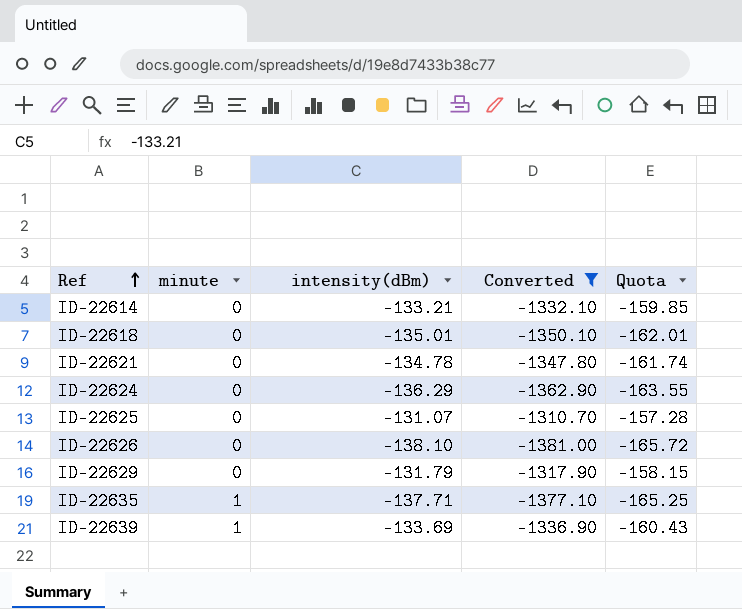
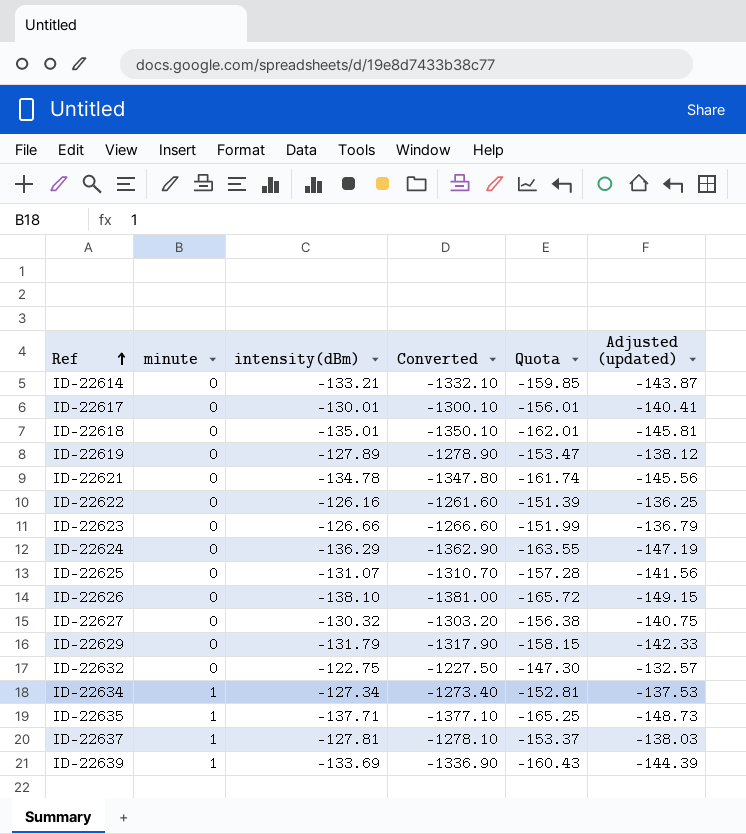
filter: Converted <= -1310.70 -> none
column Adjusted (updated) | formula: none -> [intensity(dBm)] * 1.08

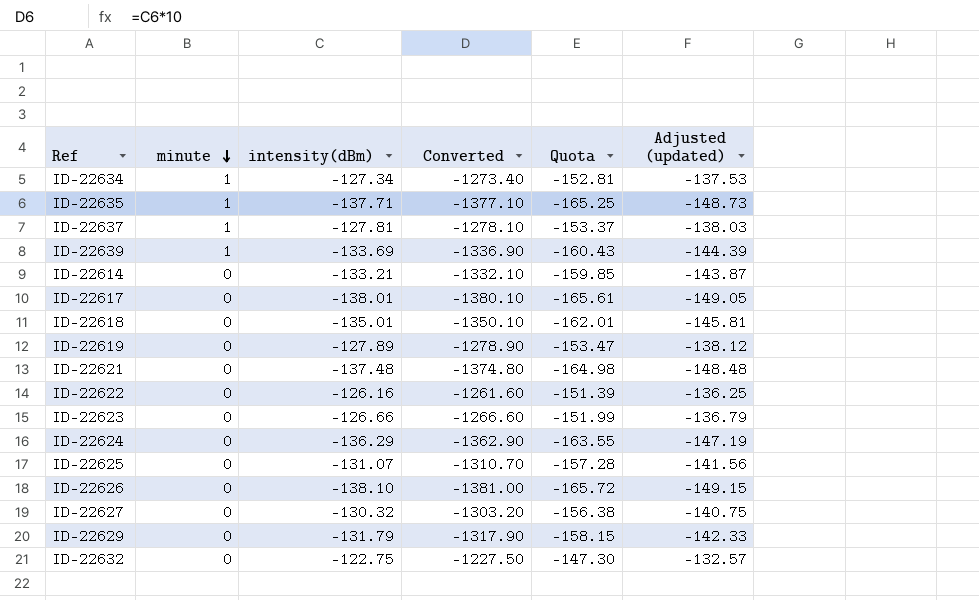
row order: Ref ascending -> minute descending
ID-22617 | intensity(dBm): -130.01 -> -138.01
ID-22617 | Converted: -1300.10 -> -1380.10
ID-22617 | Quota: -156.01 -> -165.61
ID-22617 | Adjusted (updated): -140.41 -> -149.05
ID-22621 | intensity(dBm): -134.78 -> -137.48
ID-22621 | Converted: -1347.80 -> -1374.80
ID-22621 | Quota: -161.74 -> -164.98
ID-22621 | Adjusted (updated): -145.56 -> -148.48

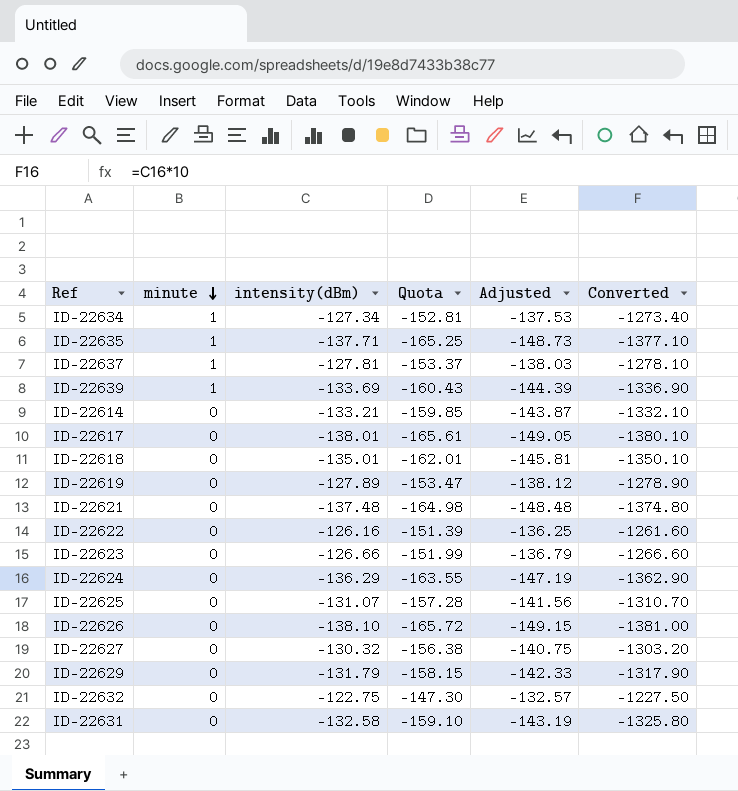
column name: Adjusted (updated) -> Adjusted
column Converted | position: 4 -> 6
row ID-22631: none -> 0 | -132.58 | -159.10 | -143.19 | -1325.80

